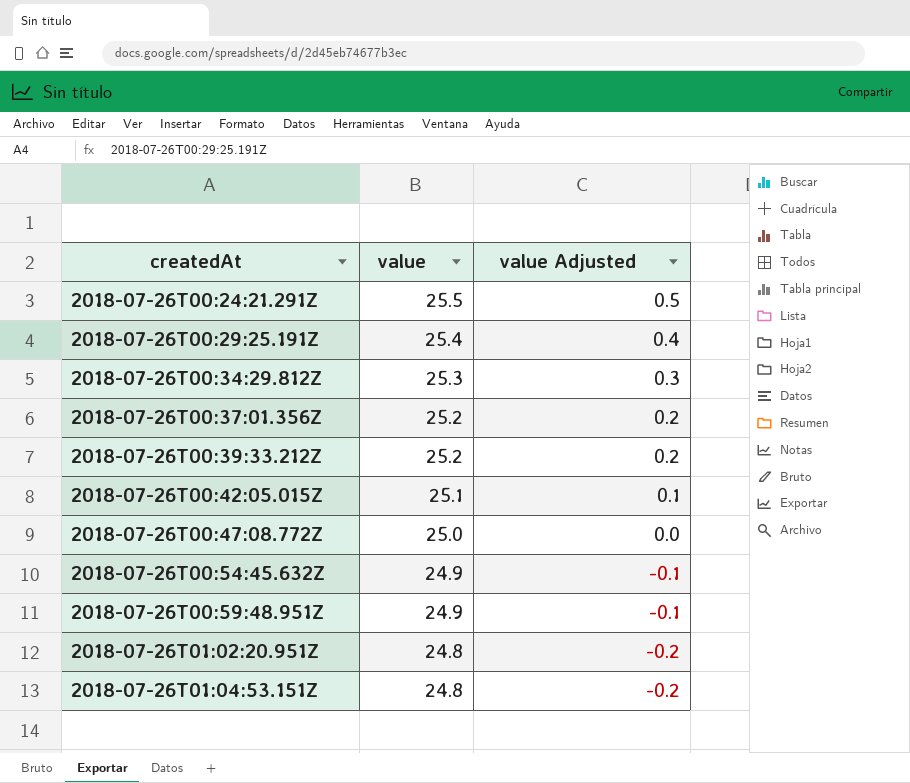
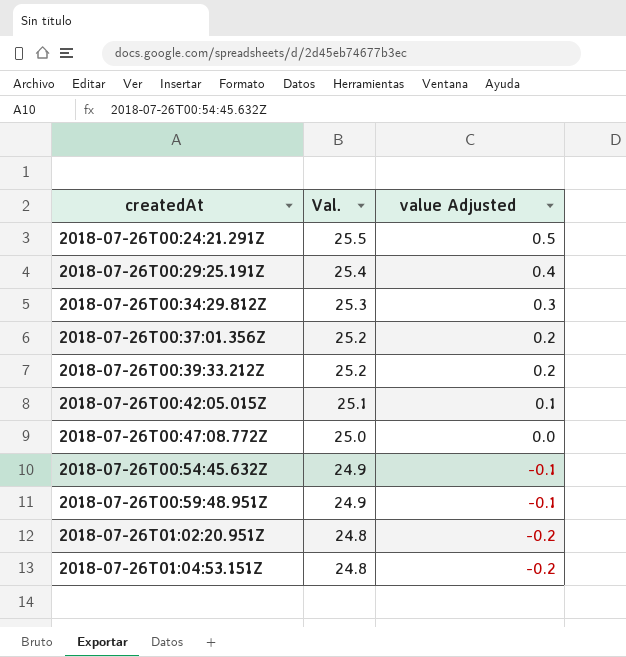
column name: value -> Val.

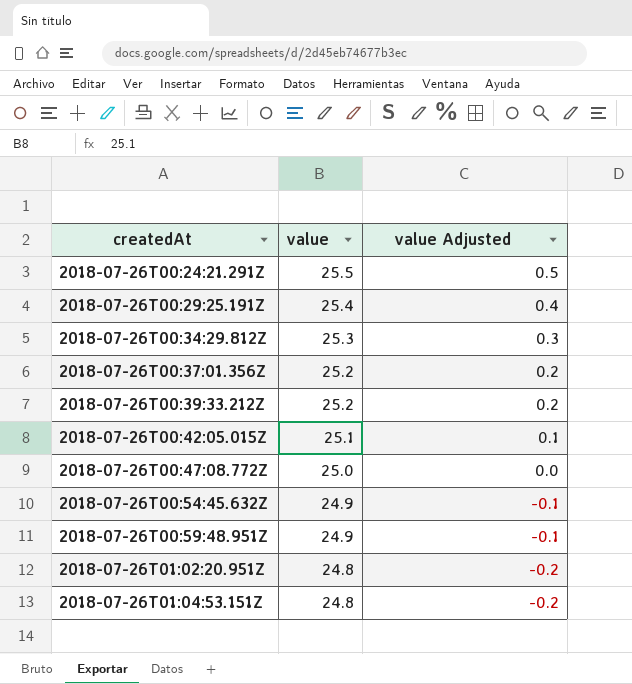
column name: Val. -> value

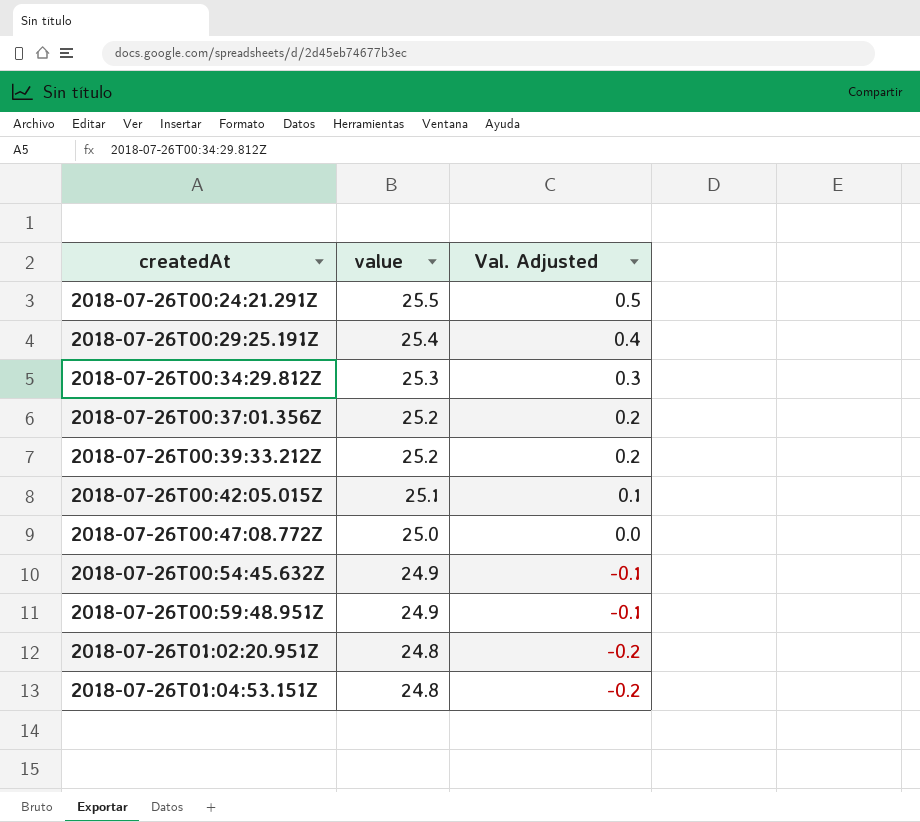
column name: value Adjusted -> Val. Adjusted

